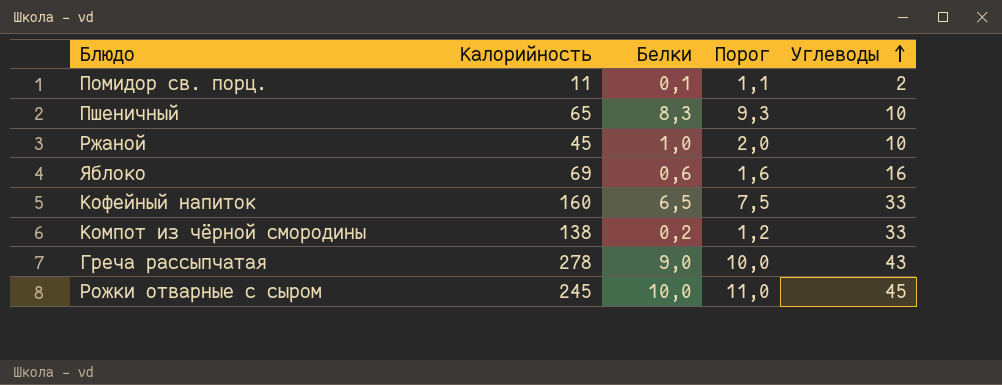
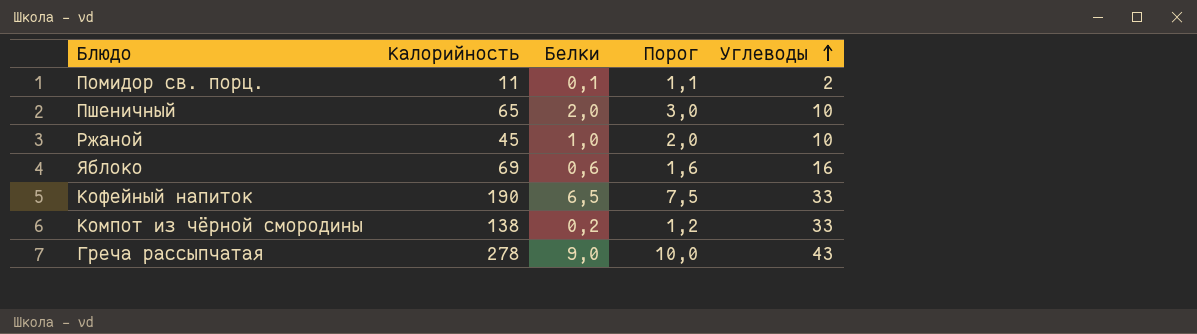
row Рожки отварные с сыром: 245 | 10,0 | 11,0 | 45 -> none
Пшеничный | Белки: 8,3 -> 2,0
Пшеничный | Порог: 9,3 -> 3,0
Кофейный напиток | Калорийность: 160 -> 190

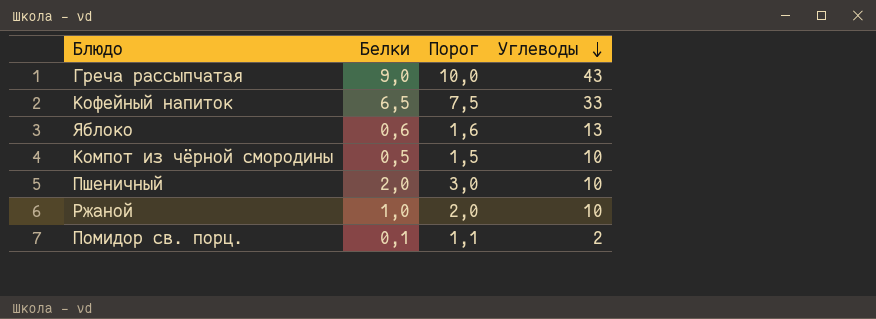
row order: Углеводы ascending -> Углеводы descending
column Калорийность | position: 2 -> none
Яблоко | Углеводы: 16 -> 13
Компот из чёрной смородины | Белки: 0,2 -> 0,5
Компот из чёрной смородины | Порог: 1,2 -> 1,5
Компот из чёрной смородины | Углеводы: 33 -> 10

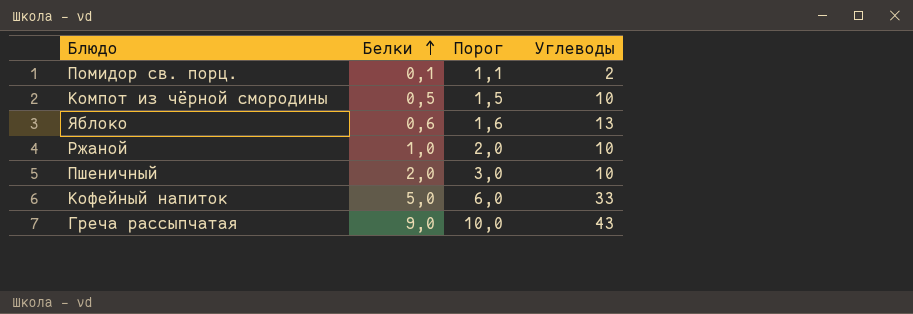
row order: Углеводы descending -> Белки ascending
Кофейный напиток | Белки: 6,5 -> 5,0
Кофейный напиток | Порог: 7,5 -> 6,0

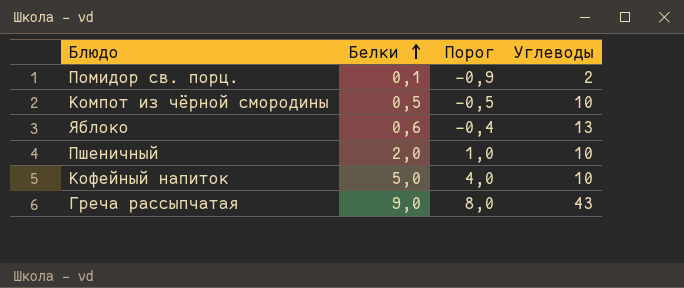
column Порог | formula: [Белки] + 1 -> [Белки] - 1
row Ржаной: 1,0 | 2,0 | 10 -> none
Кофейный напиток | Углеводы: 33 -> 10

